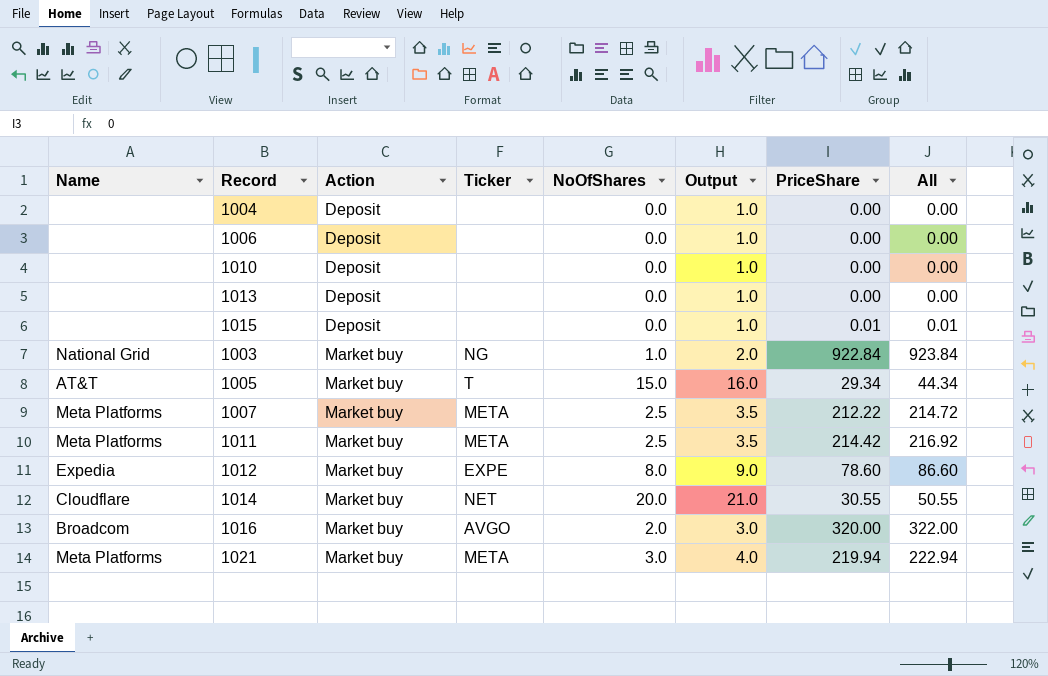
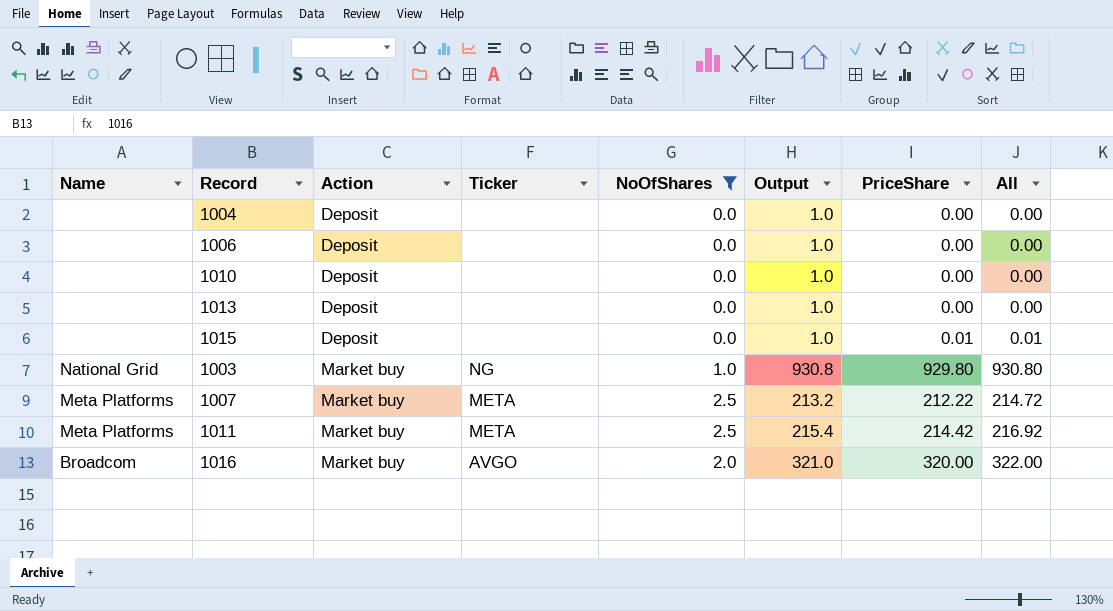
filter: none -> NoOfShares <= 2.5
column Output | formula: [NoOfShares] + 1 -> [PriceShare] + 1
1003 | PriceShare: 922.84 -> 929.80
1003 | All: 923.84 -> 930.80

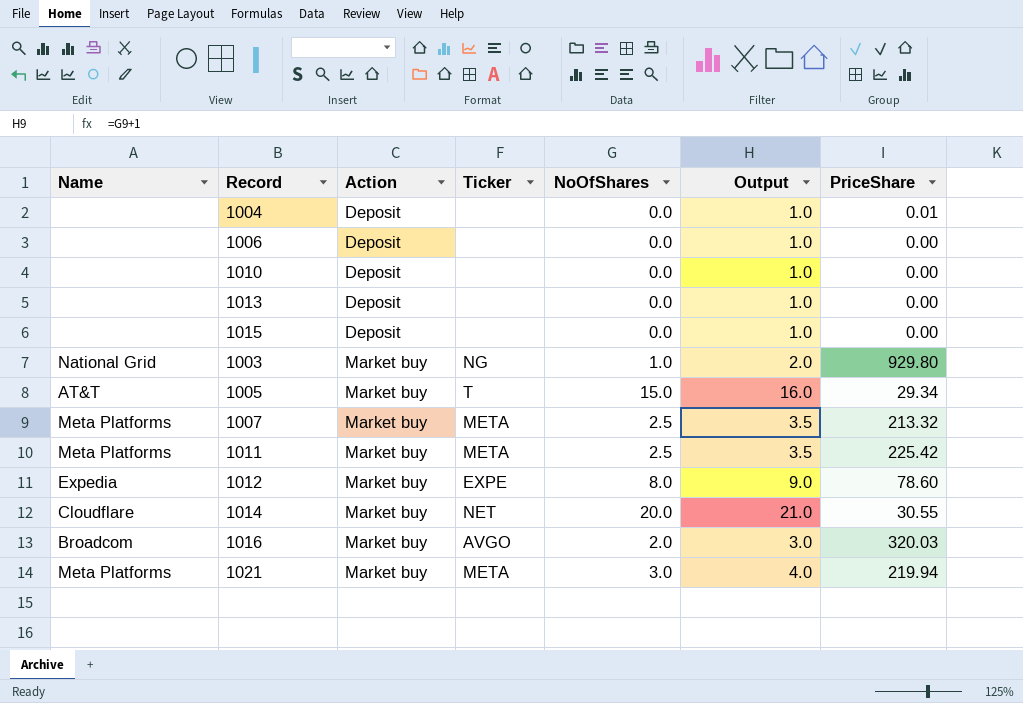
filter: NoOfShares <= 2.5 -> none
column All | formula: [NoOfShares] + [PriceShare] -> none
column Output | formula: [PriceShare] + 1 -> [NoOfShares] + 1
1004 | PriceShare: 0.00 -> 0.01
1015 | PriceShare: 0.01 -> 0.00
1007 | PriceShare: 212.22 -> 213.32
1011 | PriceShare: 214.42 -> 225.42
1016 | PriceShare: 320.00 -> 320.03

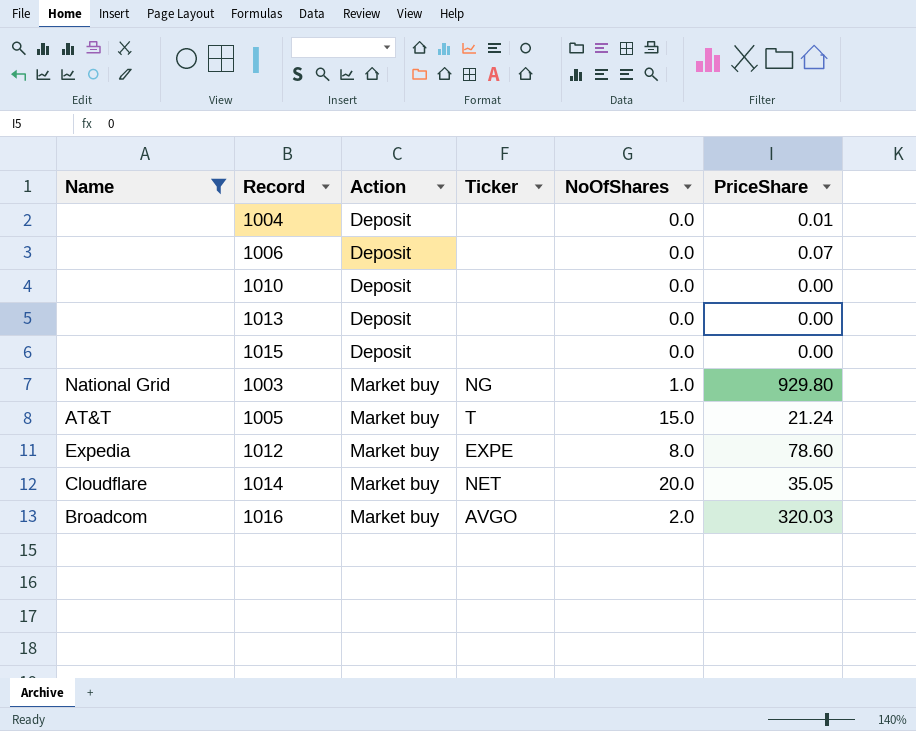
filter: none -> Name != Meta Platforms
column Output | formula: [NoOfShares] + 1 -> none
1006 | PriceShare: 0.00 -> 0.07
1005 | PriceShare: 29.34 -> 21.24
1014 | PriceShare: 30.55 -> 35.05

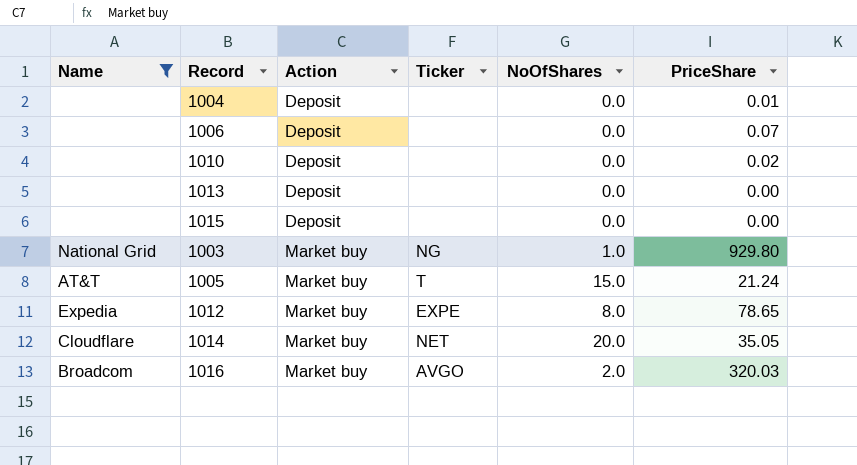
1010 | PriceShare: 0.00 -> 0.02
1012 | PriceShare: 78.60 -> 78.65

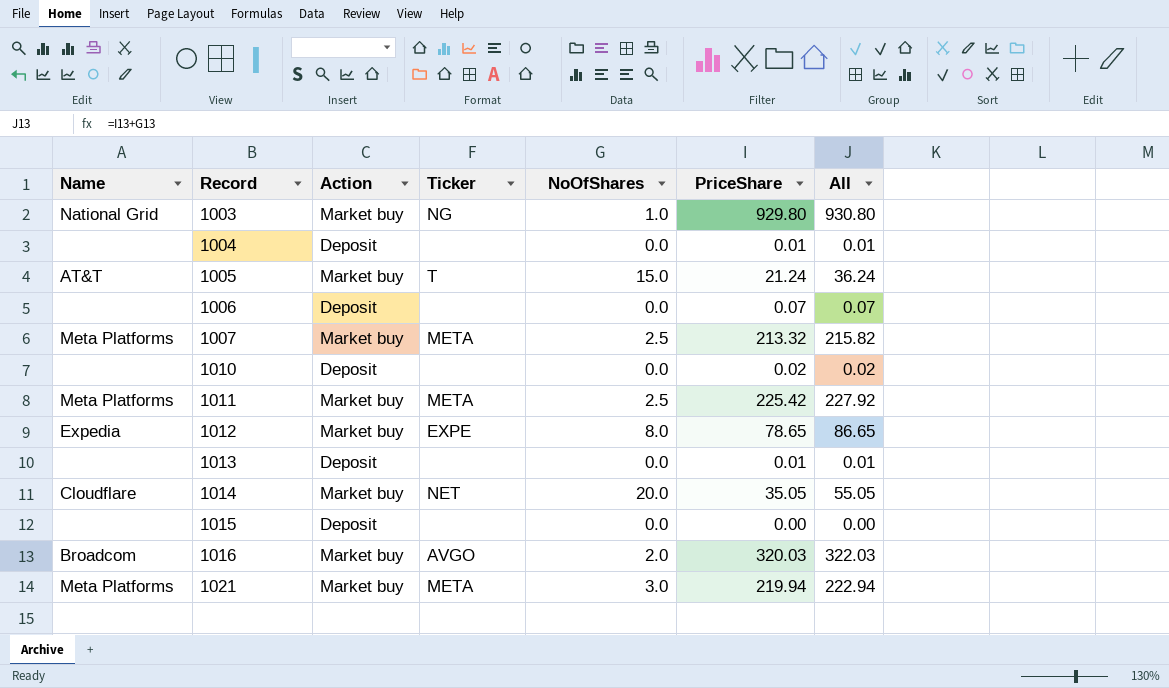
filter: Name != Meta Platforms -> none
row order: Action ascending -> Record ascending
column All | formula: none -> [NoOfShares] + [PriceShare]
1013 | PriceShare: 0.00 -> 0.01

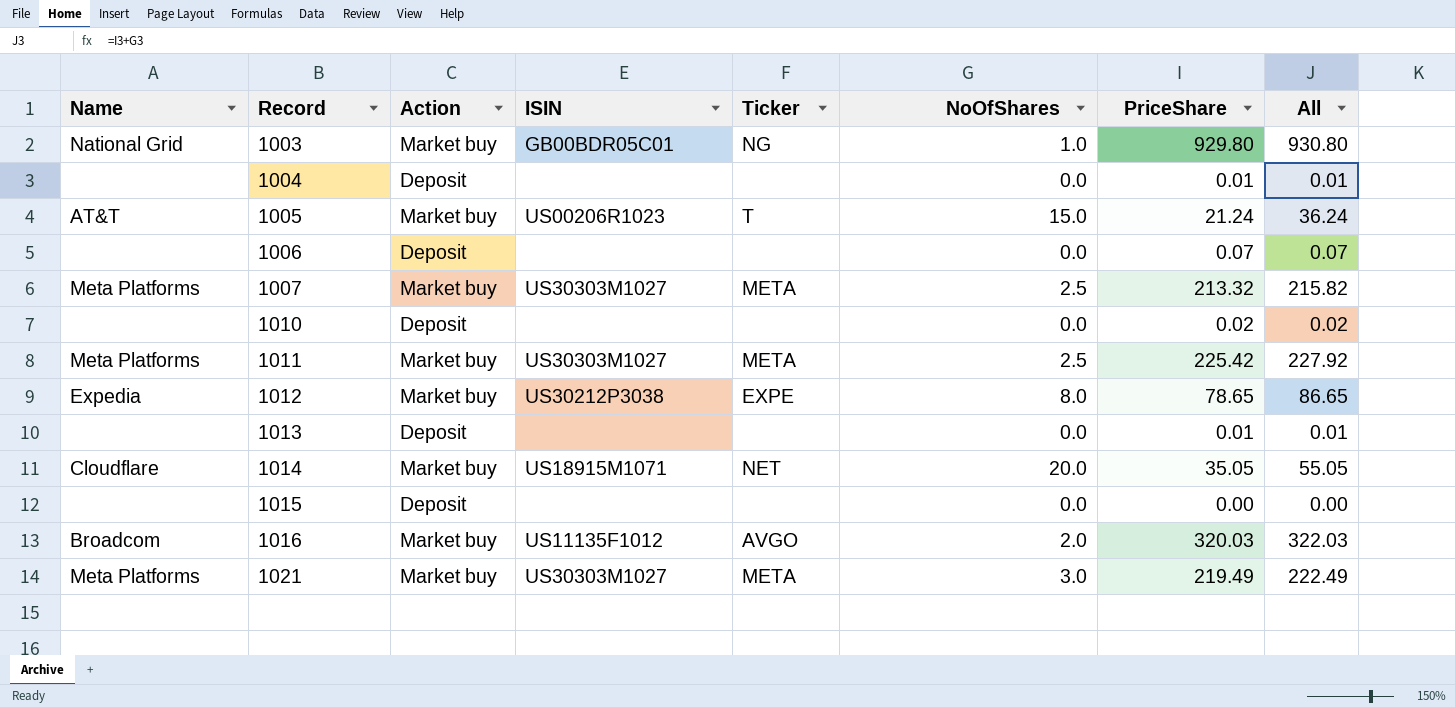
column ISIN | position: none -> 4
1021 | PriceShare: 219.94 -> 219.49
1021 | All: 222.94 -> 222.49

